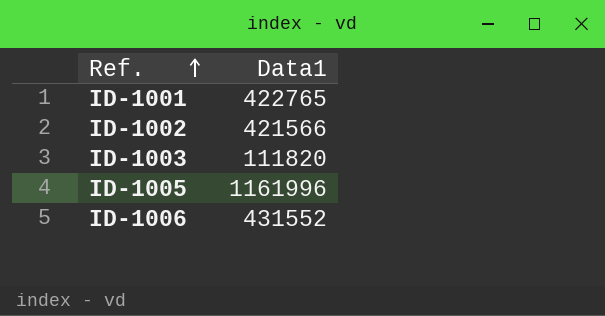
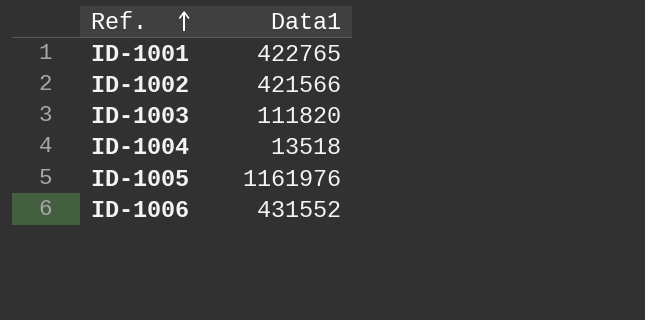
row ID-1004: none -> 13518
ID-1005 | Data1: 1161996 -> 1161976

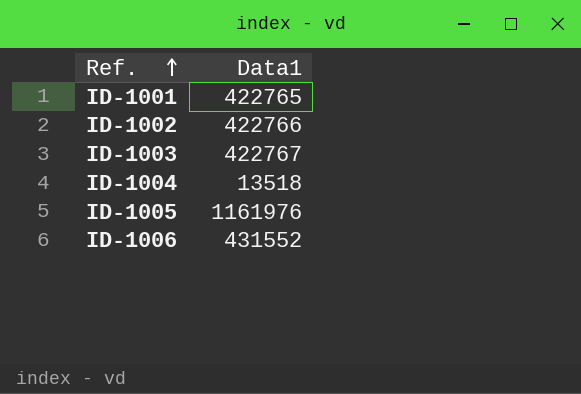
ID-1002 | Data1: 421566 -> 422766
ID-1003 | Data1: 111820 -> 422767

